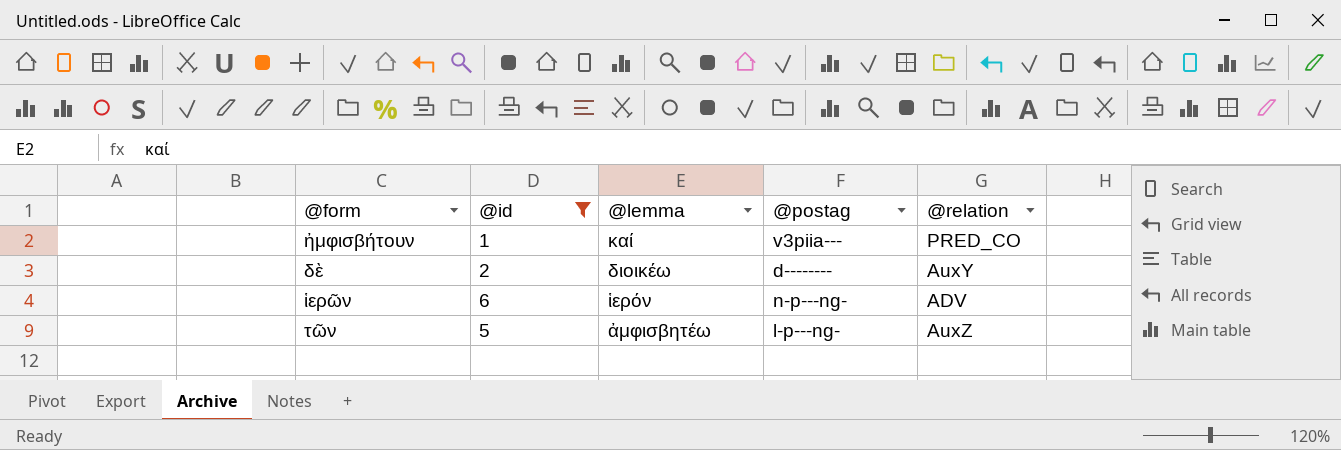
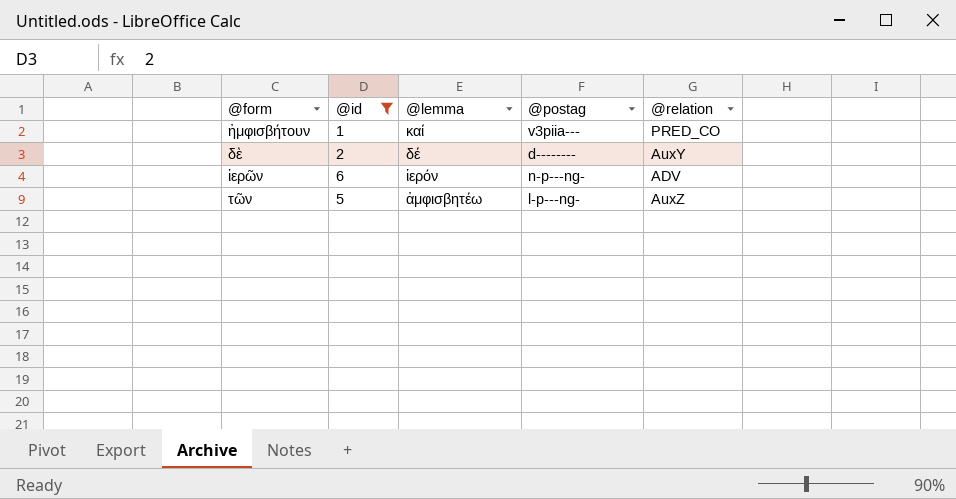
δὲ | @lemma: διοικέω -> δέ

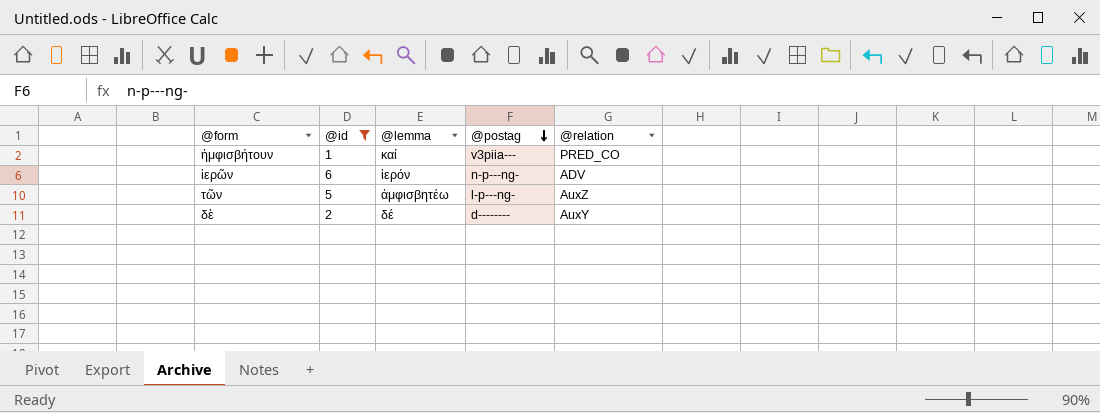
row order: none -> @postag descending

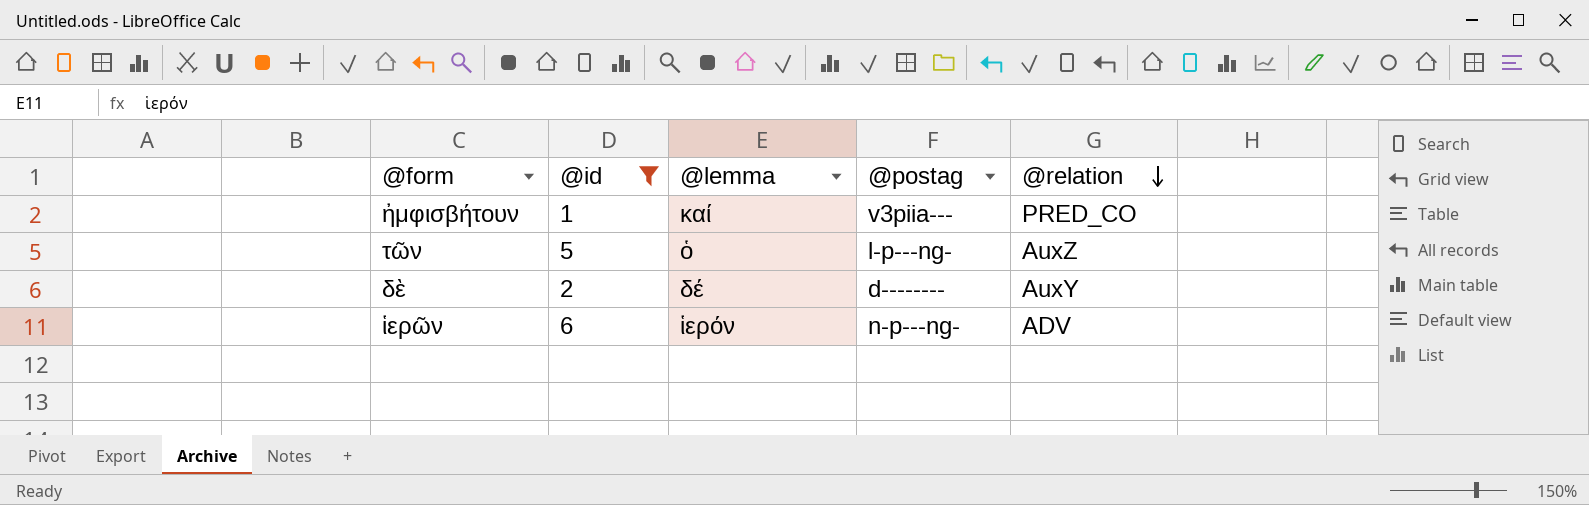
row order: @postag descending -> @relation descending
τῶν | @lemma: ἀμφισβητέω -> ὁ

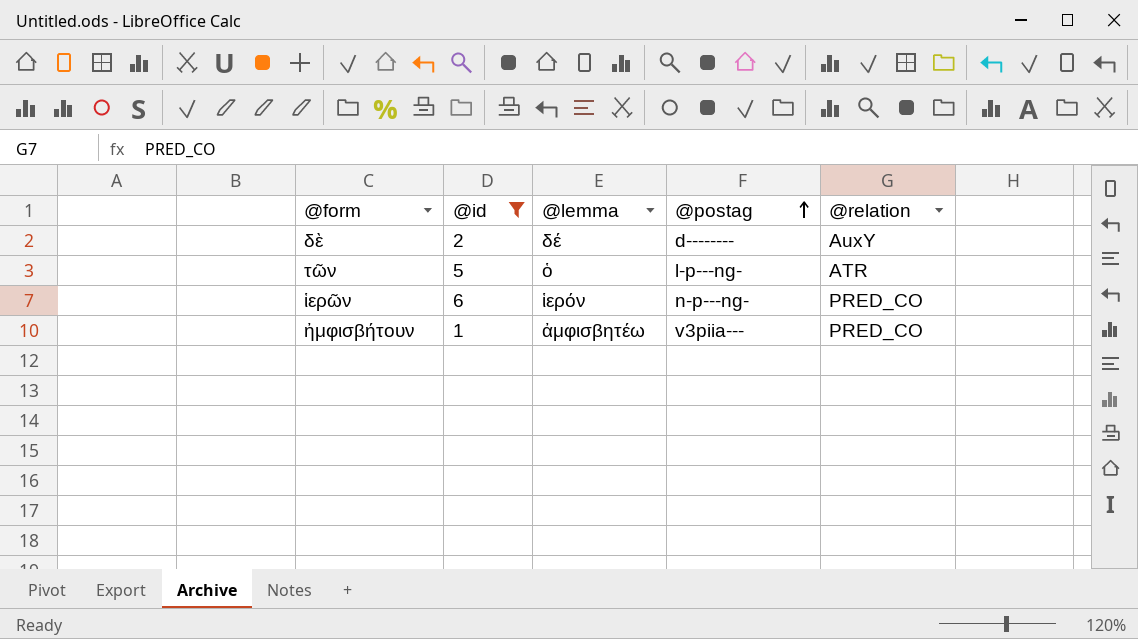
row order: @relation descending -> @postag ascending
τῶν | @relation: AuxZ -> ATR
ἱερῶν | @relation: ADV -> PRED_CO
ἠμφισβήτουν | @lemma: καί -> ἀμφισβητέω

